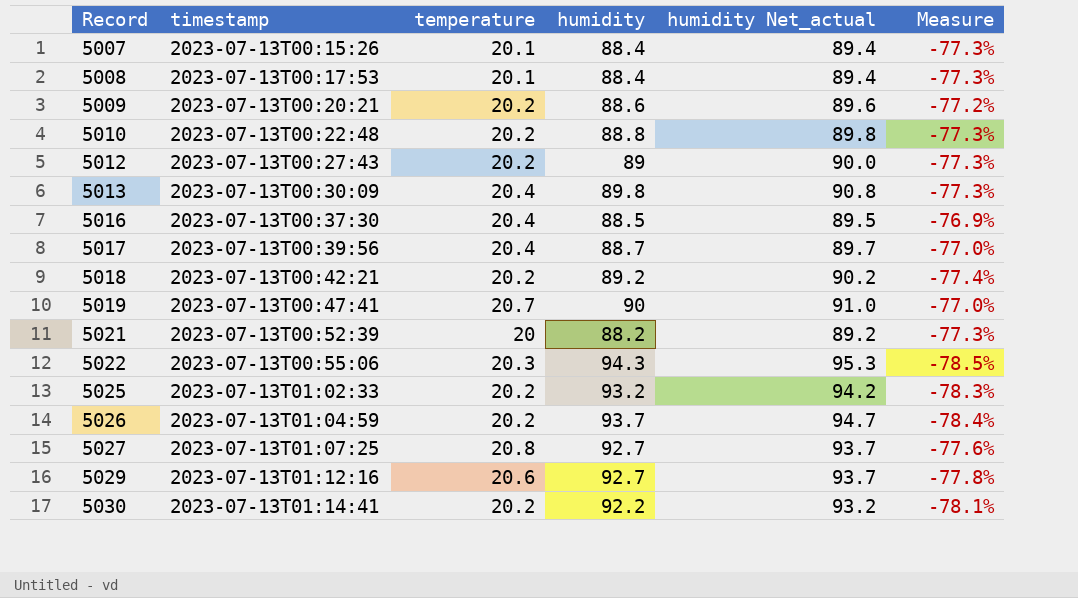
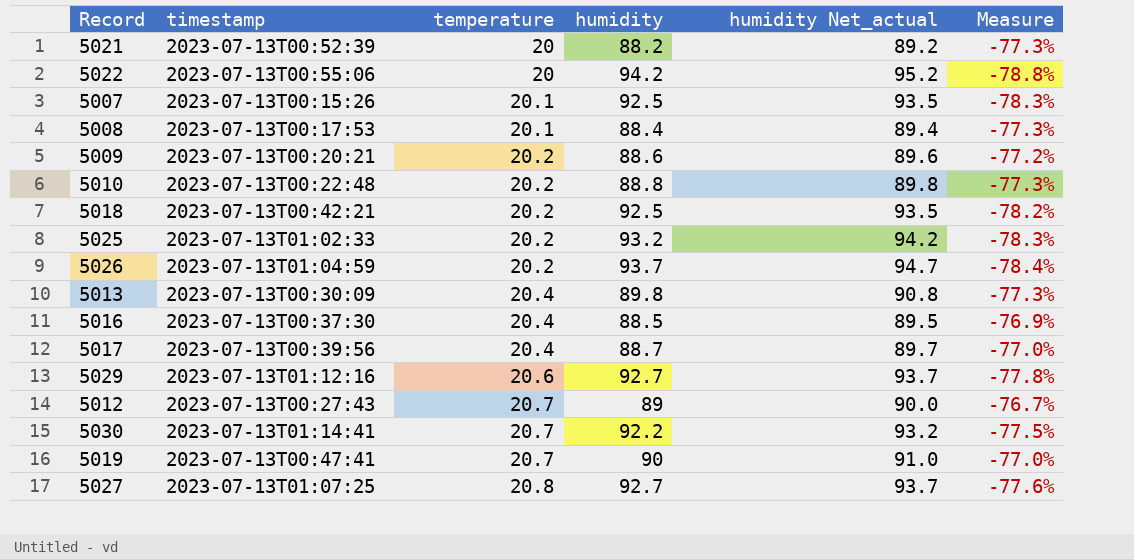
row order: Record ascending -> temperature ascending
5022 | temperature: 20.3 -> 20
5022 | humidity: 94.3 -> 94.2
5022 | humidity Net_actual: 95.3 -> 95.2
5022 | Measure: -78.5% -> -78.8%
5007 | humidity: 88.4 -> 92.5
5007 | humidity Net_actual: 89.4 -> 93.5
5007 | Measure: -77.3% -> -78.3%
5018 | humidity: 89.2 -> 92.5
5018 | humidity Net_actual: 90.2 -> 93.5
5018 | Measure: -77.4% -> -78.2%
5012 | temperature: 20.2 -> 20.7
5012 | Measure: -77.3% -> -76.7%
5030 | temperature: 20.2 -> 20.7
5030 | Measure: -78.1% -> -77.5%

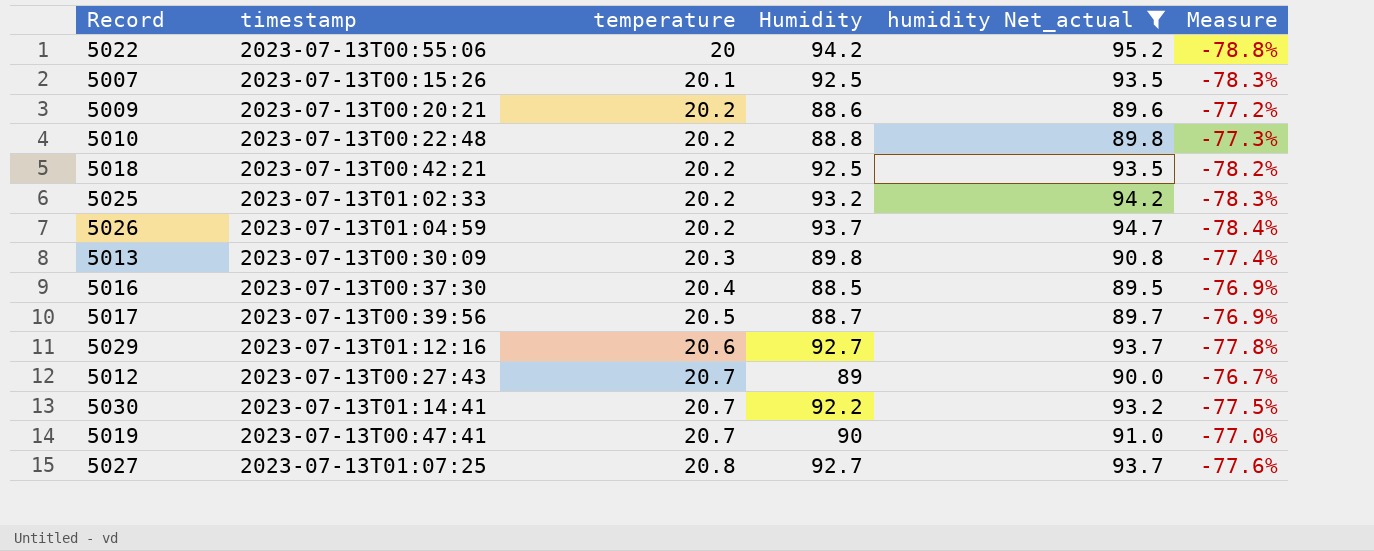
filter: none -> humidity Net_actual >= 89.5
column name: humidity -> Humidity
5013 | temperature: 20.4 -> 20.3
5013 | Measure: -77.3% -> -77.4%
5017 | temperature: 20.4 -> 20.5
5017 | Measure: -77.0% -> -76.9%

